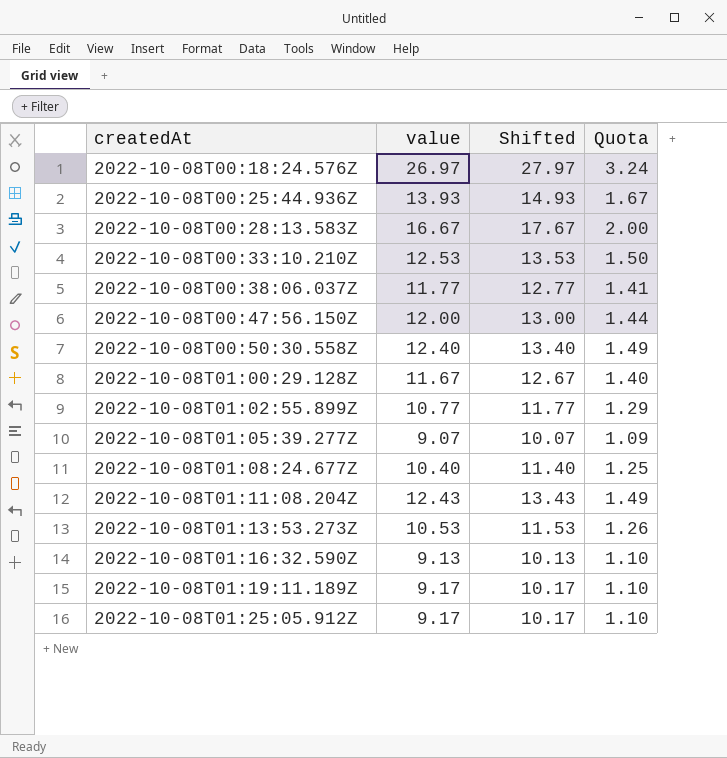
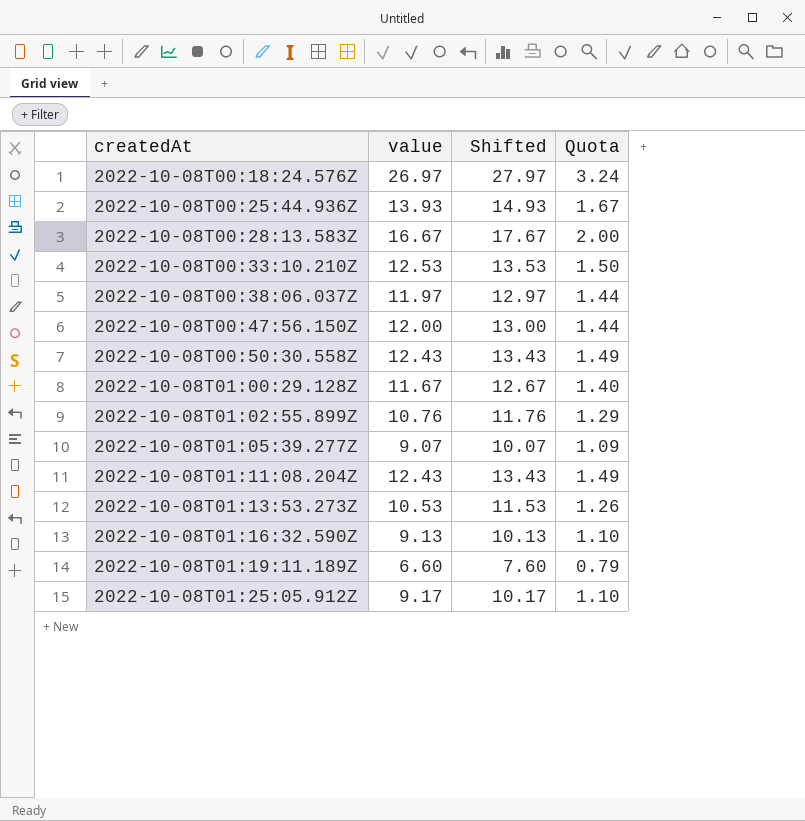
row 2022-10-08T01:08:24.677Z: 10.40 | 11.40 | 1.25 -> none
2022-10-08T00:38:06.037Z | value: 11.77 -> 11.97
2022-10-08T00:38:06.037Z | Shifted: 12.77 -> 12.97
2022-10-08T00:38:06.037Z | Quota: 1.41 -> 1.44
2022-10-08T00:50:30.558Z | value: 12.40 -> 12.43
2022-10-08T00:50:30.558Z | Shifted: 13.40 -> 13.43
2022-10-08T01:02:55.899Z | value: 10.77 -> 10.76
2022-10-08T01:02:55.899Z | Shifted: 11.77 -> 11.76
2022-10-08T01:19:11.189Z | value: 9.17 -> 6.60
2022-10-08T01:19:11.189Z | Shifted: 10.17 -> 7.60
2022-10-08T01:19:11.189Z | Quota: 1.10 -> 0.79

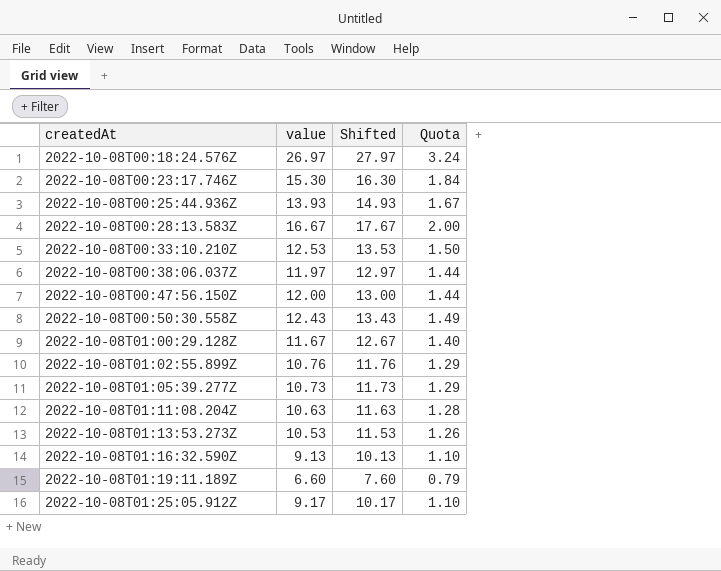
row 2022-10-08T00:23:17.746Z: none -> 15.30 | 16.30 | 1.84
2022-10-08T01:05:39.277Z | value: 9.07 -> 10.73
2022-10-08T01:05:39.277Z | Shifted: 10.07 -> 11.73
2022-10-08T01:05:39.277Z | Quota: 1.09 -> 1.29
2022-10-08T01:11:08.204Z | value: 12.43 -> 10.63
2022-10-08T01:11:08.204Z | Shifted: 13.43 -> 11.63
2022-10-08T01:11:08.204Z | Quota: 1.49 -> 1.28

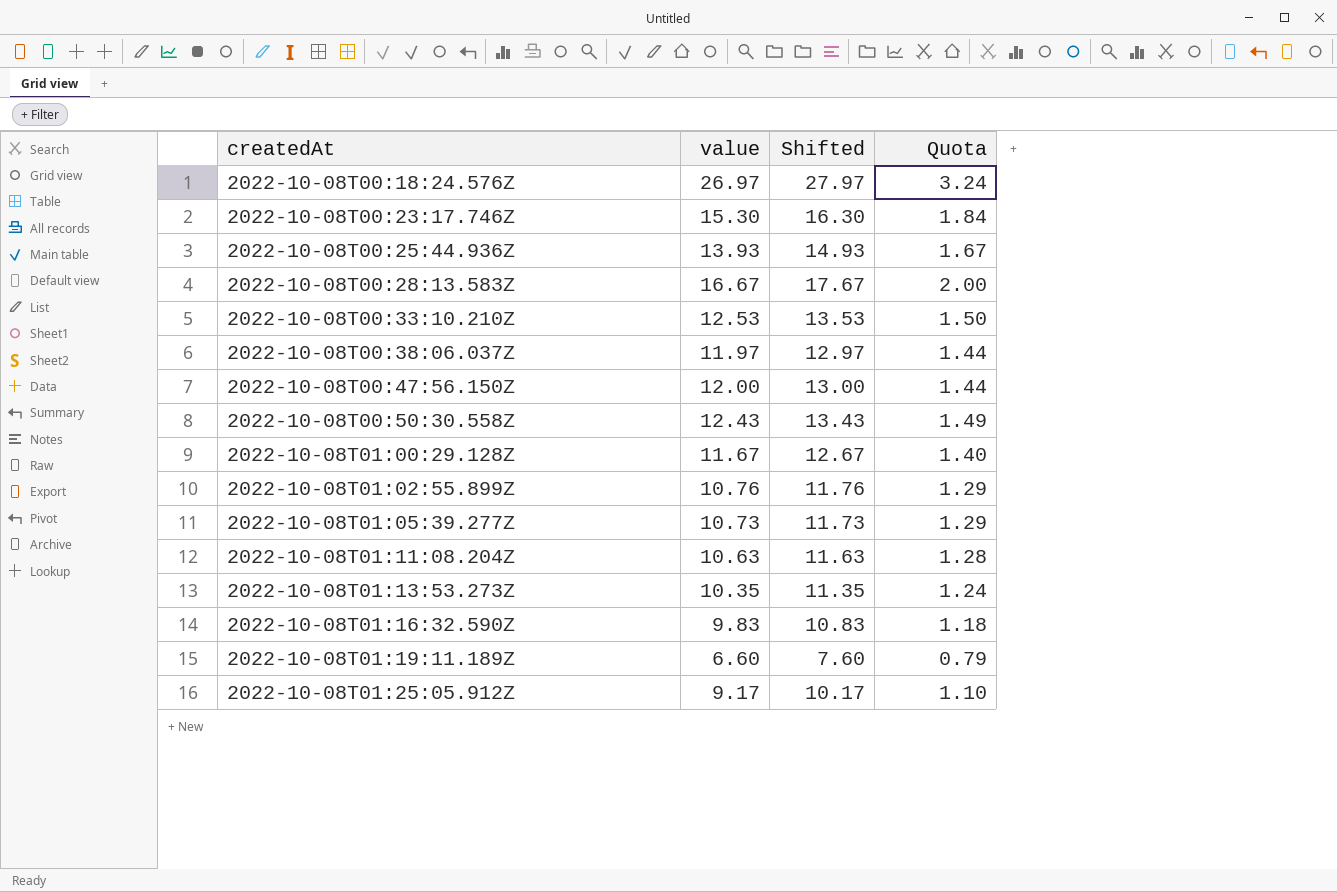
2022-10-08T01:13:53.273Z | value: 10.53 -> 10.35
2022-10-08T01:13:53.273Z | Shifted: 11.53 -> 11.35
2022-10-08T01:13:53.273Z | Quota: 1.26 -> 1.24
2022-10-08T01:16:32.590Z | value: 9.13 -> 9.83
2022-10-08T01:16:32.590Z | Shifted: 10.13 -> 10.83
2022-10-08T01:16:32.590Z | Quota: 1.10 -> 1.18

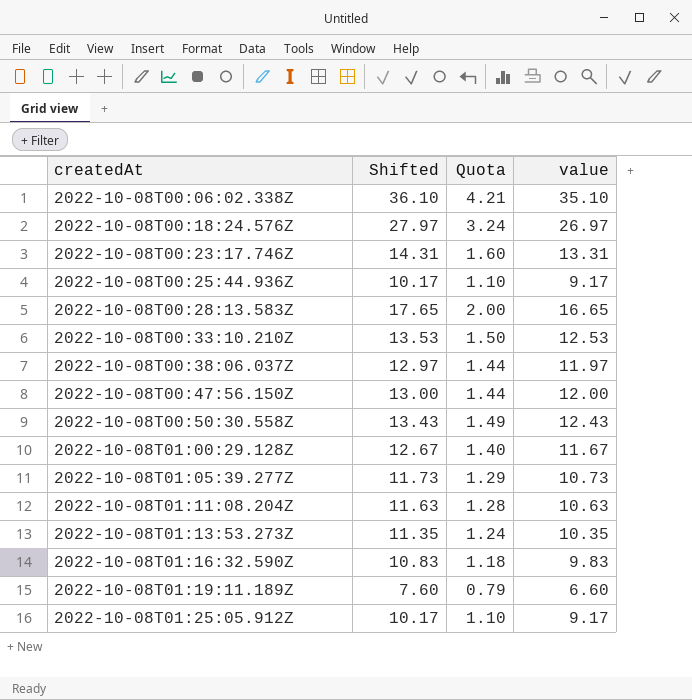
column value | position: 2 -> 4
row 2022-10-08T01:02:55.899Z: 10.76 | 11.76 | 1.29 -> none
row 2022-10-08T00:06:02.338Z: none -> 36.10 | 4.21 | 35.10
2022-10-08T00:23:17.746Z | Shifted: 16.30 -> 14.31
2022-10-08T00:23:17.746Z | Quota: 1.84 -> 1.60
2022-10-08T00:23:17.746Z | value: 15.30 -> 13.31
2022-10-08T00:25:44.936Z | Shifted: 14.93 -> 10.17
2022-10-08T00:25:44.936Z | Quota: 1.67 -> 1.10
2022-10-08T00:25:44.936Z | value: 13.93 -> 9.17
2022-10-08T00:28:13.583Z | Shifted: 17.67 -> 17.65
2022-10-08T00:28:13.583Z | value: 16.67 -> 16.65

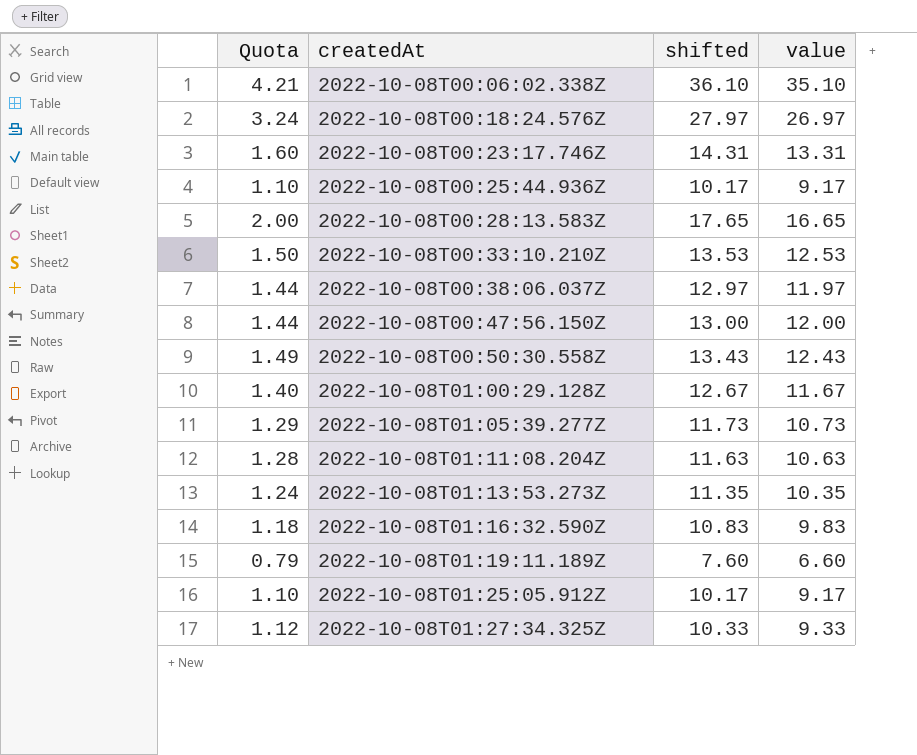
column Quota | position: 3 -> 1
column name: Shifted -> shifted
row 2022-10-08T01:27:34.325Z: none -> 1.12 | 10.33 | 9.33

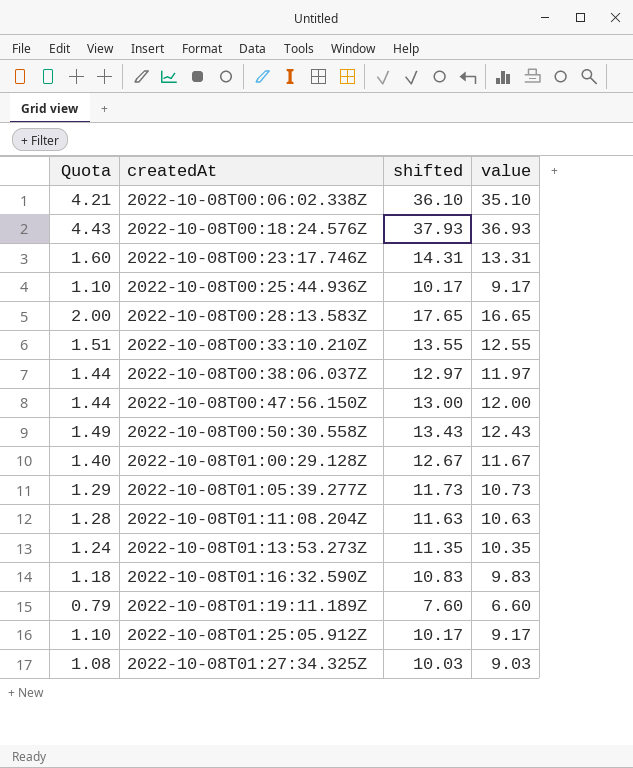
2022-10-08T00:18:24.576Z | Quota: 3.24 -> 4.43
2022-10-08T00:18:24.576Z | shifted: 27.97 -> 37.93
2022-10-08T00:18:24.576Z | value: 26.97 -> 36.93
2022-10-08T00:33:10.210Z | Quota: 1.50 -> 1.51
2022-10-08T00:33:10.210Z | shifted: 13.53 -> 13.55
2022-10-08T00:33:10.210Z | value: 12.53 -> 12.55
2022-10-08T01:27:34.325Z | Quota: 1.12 -> 1.08
2022-10-08T01:27:34.325Z | shifted: 10.33 -> 10.03
2022-10-08T01:27:34.325Z | value: 9.33 -> 9.03

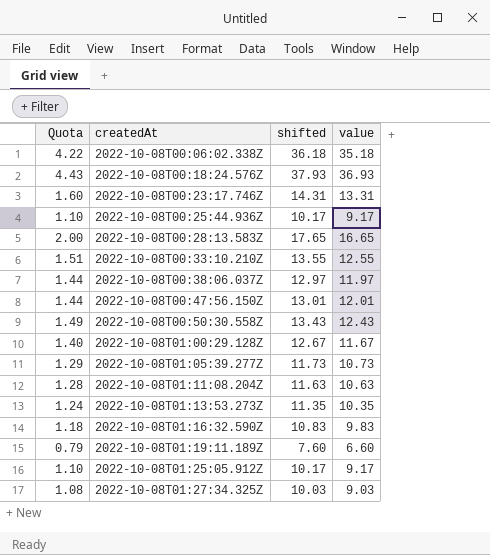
2022-10-08T00:06:02.338Z | Quota: 4.21 -> 4.22
2022-10-08T00:06:02.338Z | shifted: 36.10 -> 36.18
2022-10-08T00:06:02.338Z | value: 35.10 -> 35.18
2022-10-08T00:47:56.150Z | shifted: 13.00 -> 13.01
2022-10-08T00:47:56.150Z | value: 12.00 -> 12.01

